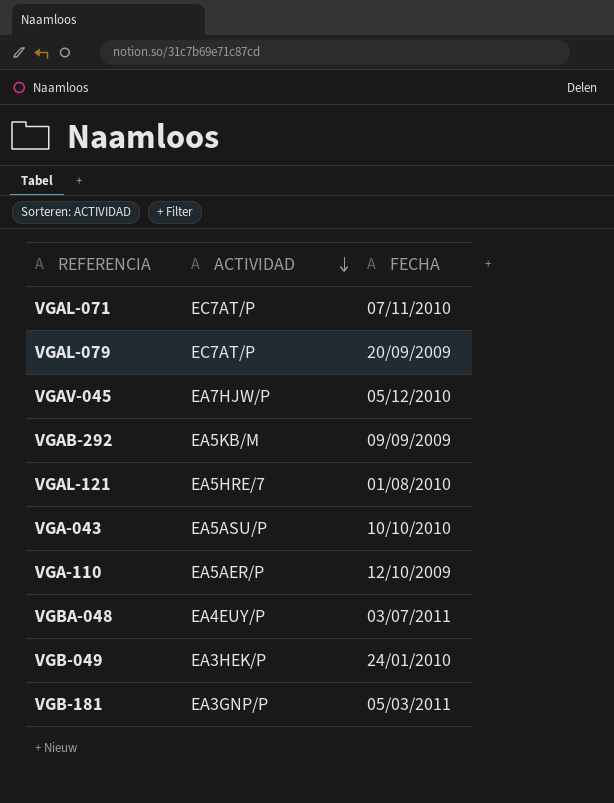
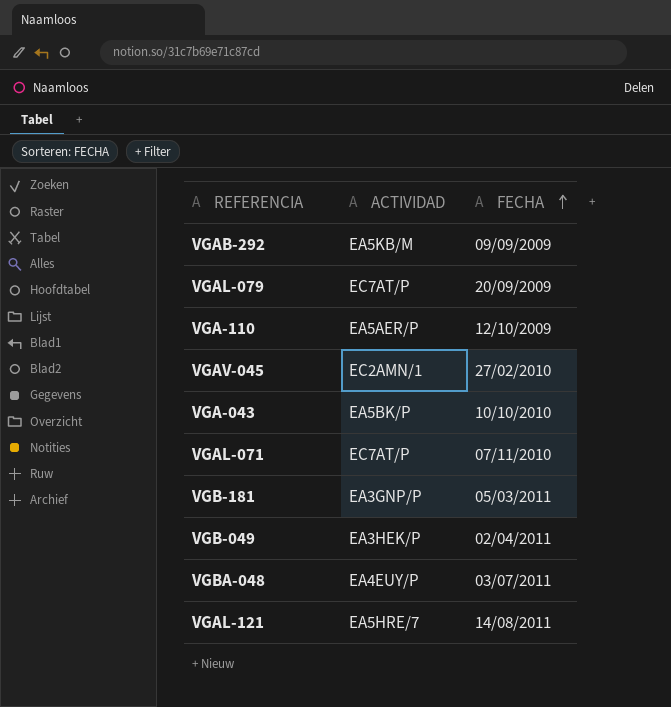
row order: ACTIVIDAD descending -> FECHA ascending
VGAV-045 | ACTIVIDAD: EA7HJW/P -> EC2AMN/1
VGAV-045 | FECHA: 05/12/2010 -> 27/02/2010
VGA-043 | ACTIVIDAD: EA5ASU/P -> EA5BK/P
VGB-049 | FECHA: 24/01/2010 -> 02/04/2011
VGAL-121 | FECHA: 01/08/2010 -> 14/08/2011

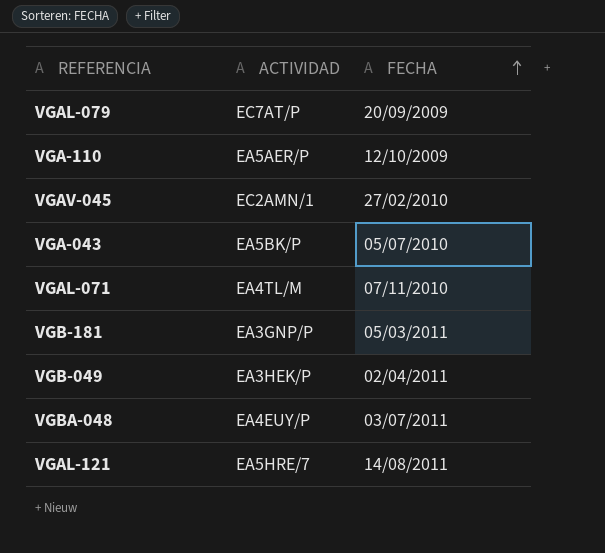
row VGAB-292: EA5KB/M | 09/09/2009 -> none
VGA-043 | FECHA: 10/10/2010 -> 05/07/2010
VGAL-071 | ACTIVIDAD: EC7AT/P -> EA4TL/M

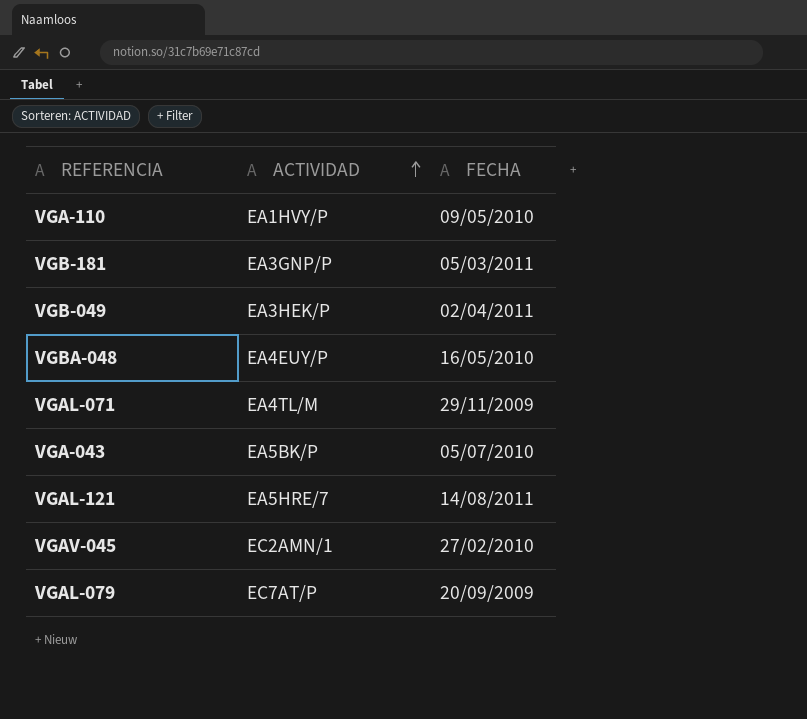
row order: FECHA ascending -> ACTIVIDAD ascending
VGA-110 | ACTIVIDAD: EA5AER/P -> EA1HVY/P
VGA-110 | FECHA: 12/10/2009 -> 09/05/2010
VGBA-048 | FECHA: 03/07/2011 -> 16/05/2010
VGAL-071 | FECHA: 07/11/2010 -> 29/11/2009

